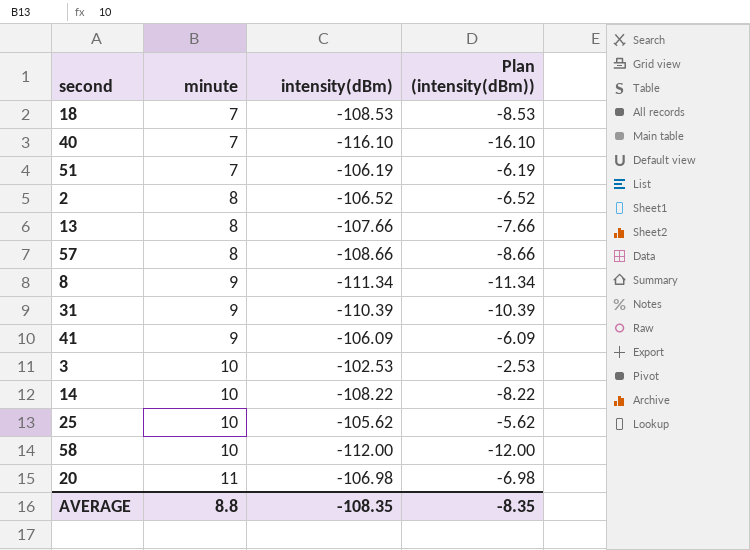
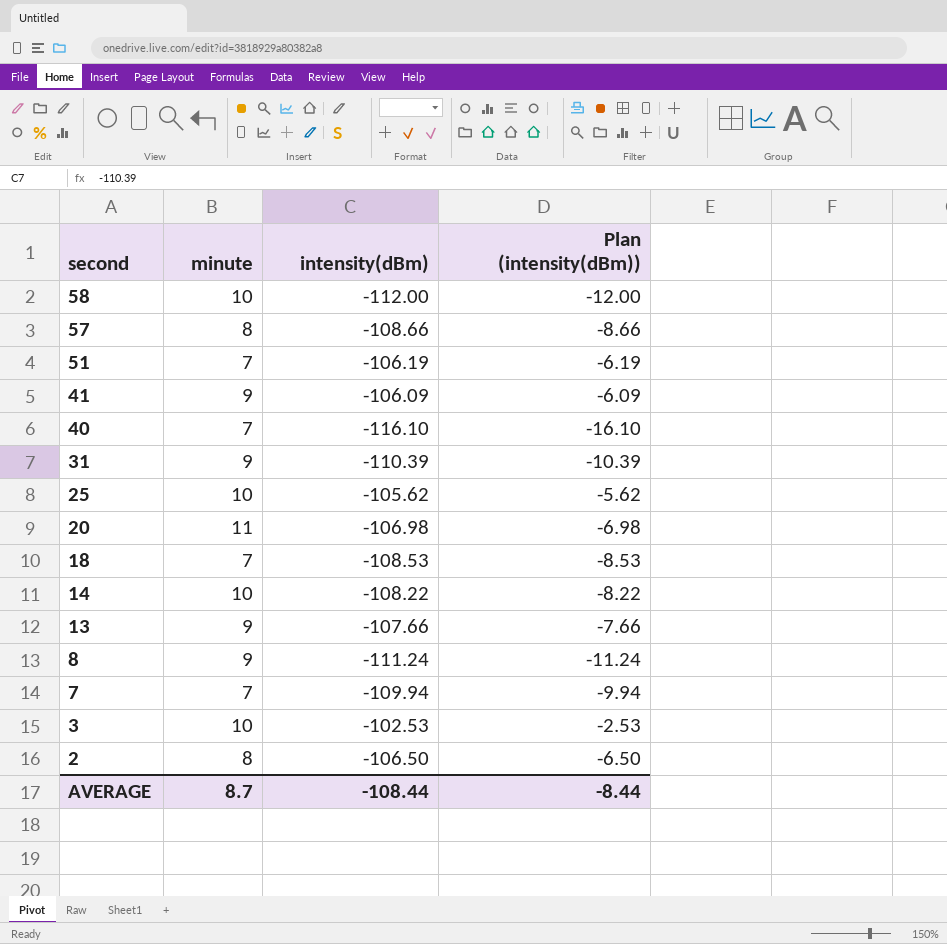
row order: minute ascending -> second descending
13 | minute: 8 -> 9
8 | intensity(dBm): -111.34 -> -111.24
8 | Plan (intensity(dBm)): -11.34 -> -11.24
row 7: none -> 7 | -109.94 | -9.94
2 | intensity(dBm): -106.52 -> -106.50
2 | Plan (intensity(dBm)): -6.52 -> -6.50
AVERAGE | minute: 8.8 -> 8.7
AVERAGE | intensity(dBm): -108.35 -> -108.44
AVERAGE | Plan (intensity(dBm)): -8.35 -> -8.44

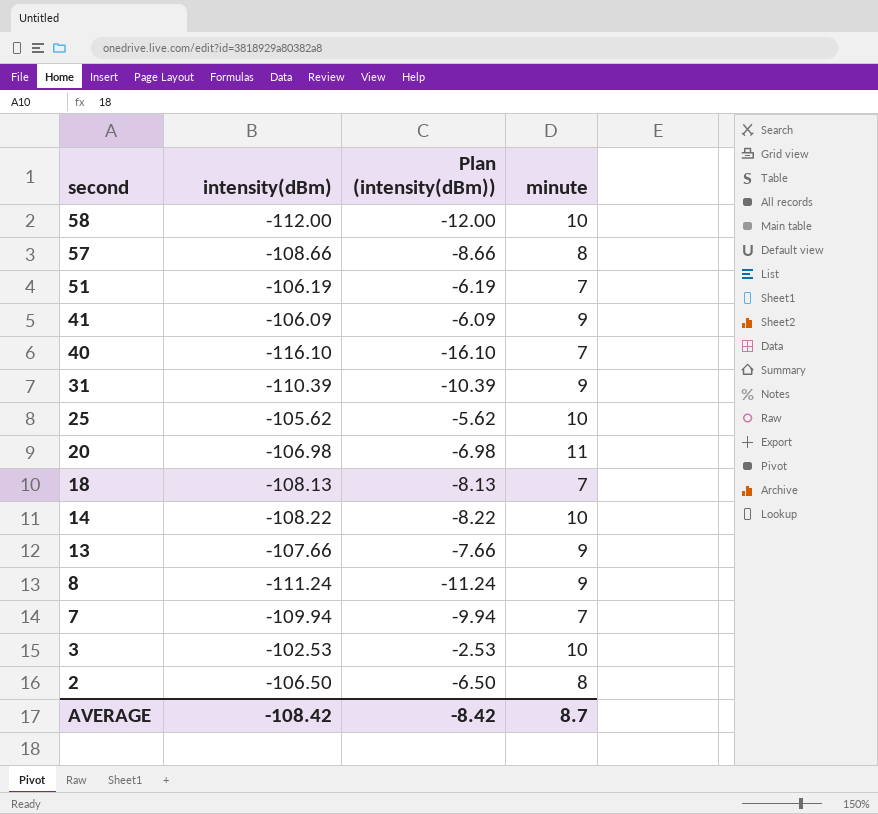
column minute | position: 2 -> 4
18 | intensity(dBm): -108.53 -> -108.13
18 | Plan (intensity(dBm)): -8.53 -> -8.13
AVERAGE | intensity(dBm): -108.44 -> -108.42
AVERAGE | Plan (intensity(dBm)): -8.44 -> -8.42

